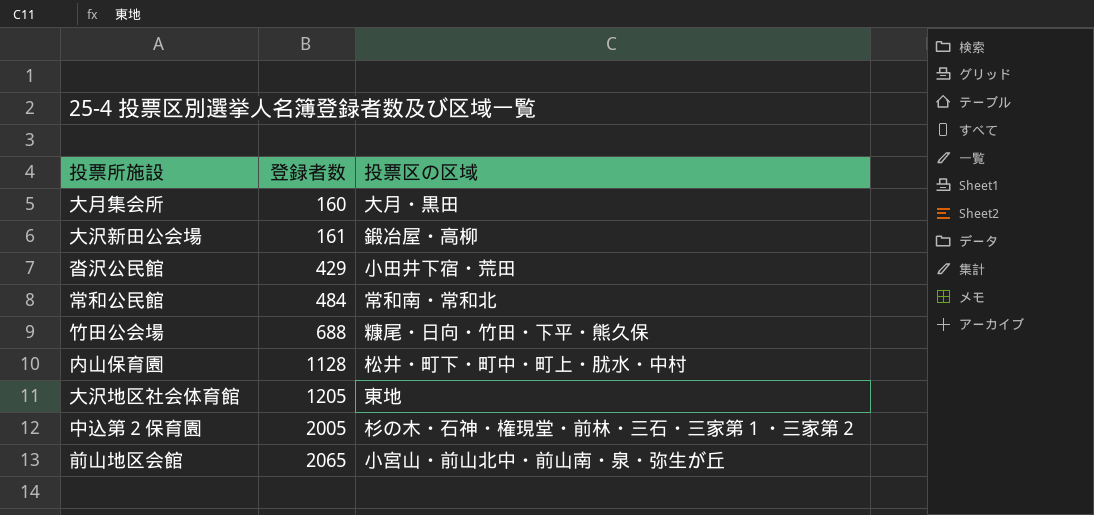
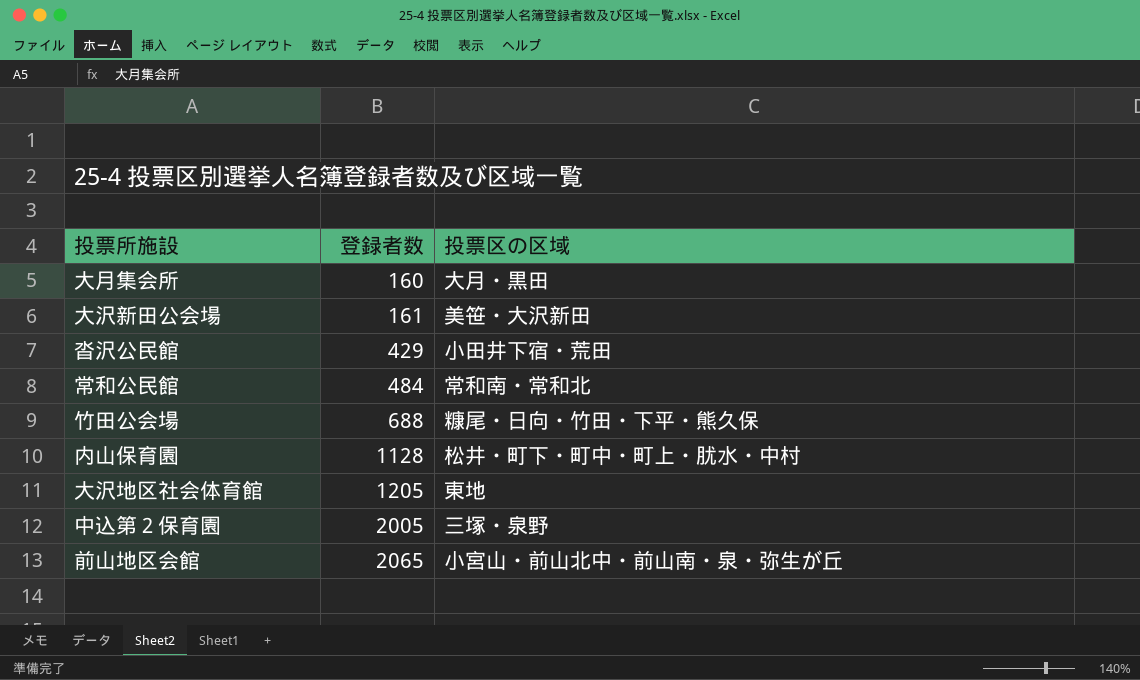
大沢新田公会場 | 投票区の区域: 鍛冶屋・高柳 -> 美笹・大沢新田
中込第２保育園 | 投票区の区域: 杉の木・石神・権現堂・前林・三石・三家第１・三家第２ -> 三塚・泉野

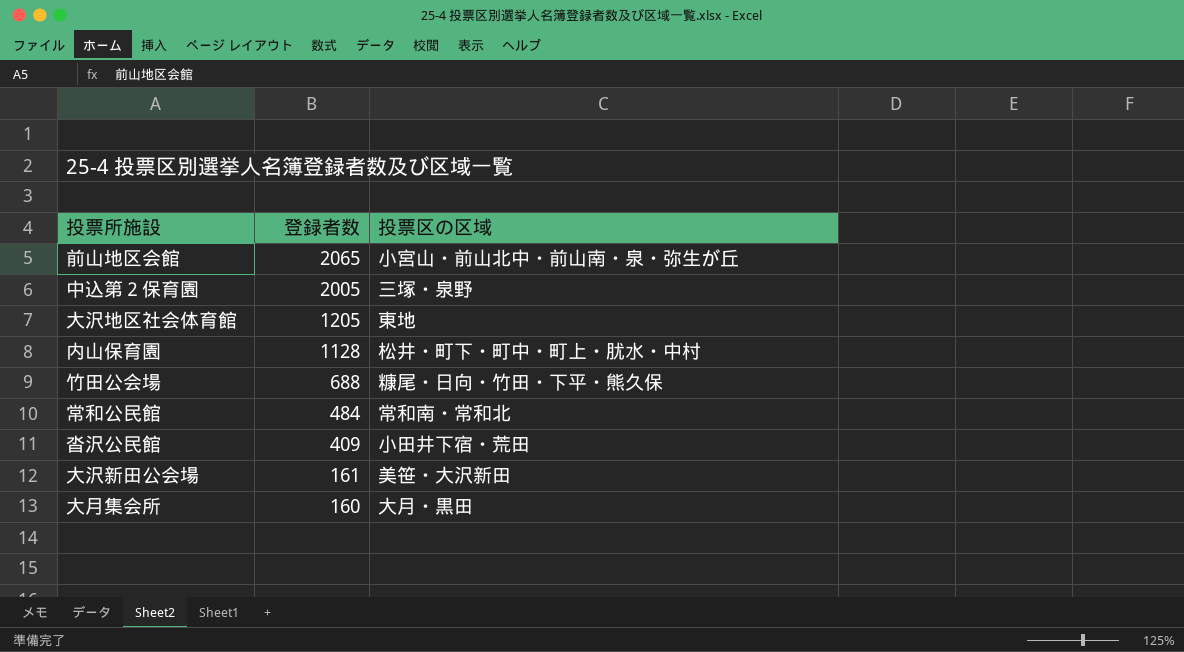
row order: 登録者数 ascending -> 登録者数 descending
沓沢公民館 | 登録者数: 429 -> 409

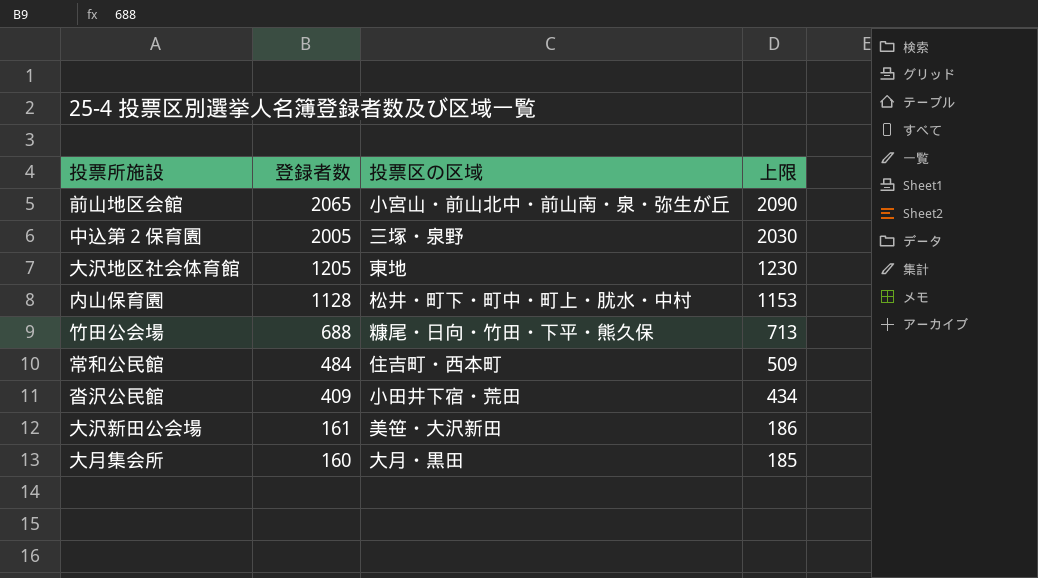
column 上限 | formula: none -> [登録者数] + 25
常和公民館 | 投票区の区域: 常和南・常和北 -> 住吉町・西本町

